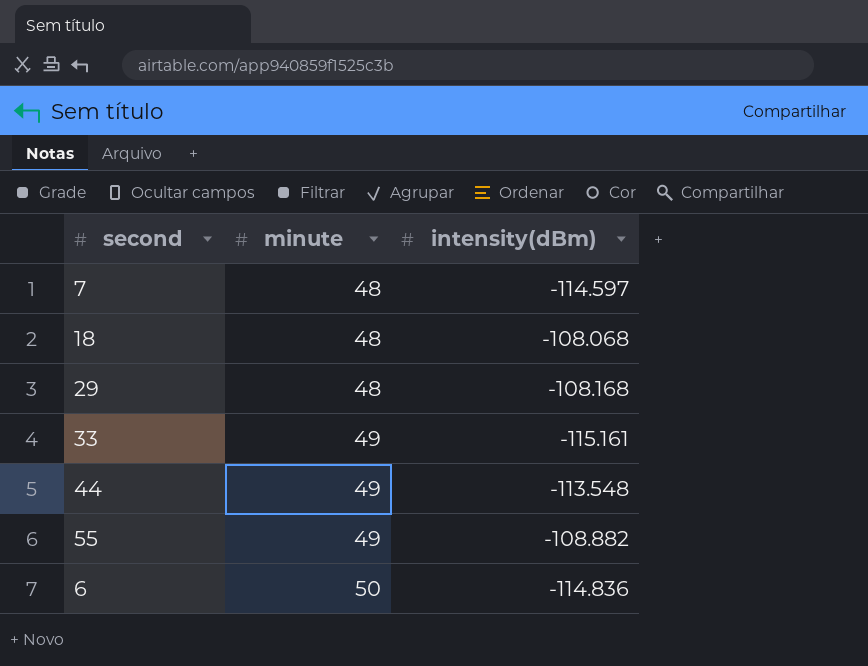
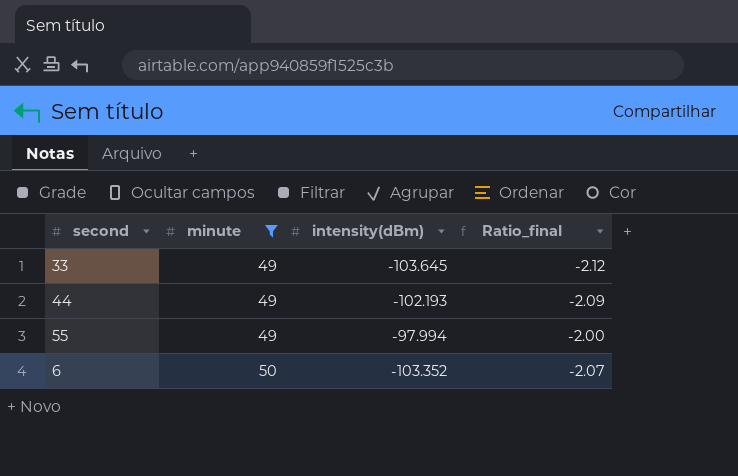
filter: none -> minute != 48
column Ratio_final | formula: none -> [intensity(dBm)] / [minute]
33 | intensity(dBm): -115.161 -> -103.645
44 | intensity(dBm): -113.548 -> -102.193
55 | intensity(dBm): -108.882 -> -97.994
6 | intensity(dBm): -114.836 -> -103.352

